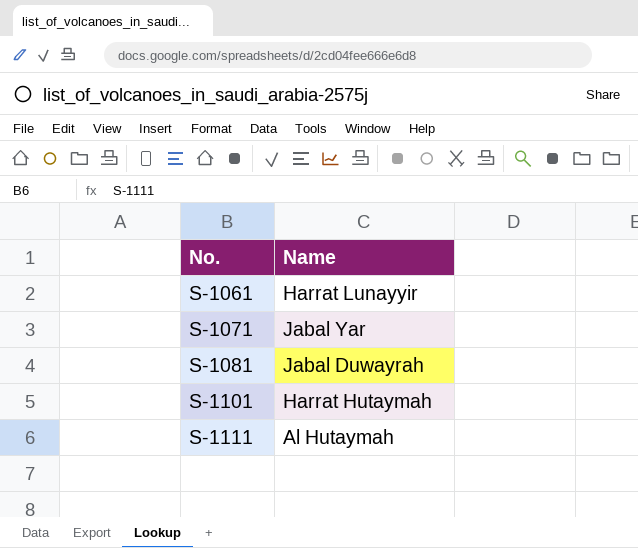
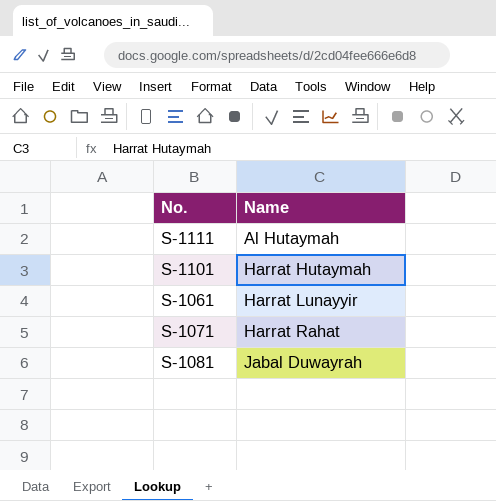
row order: No. ascending -> Name ascending
S-1071 | Name: Jabal Yar -> Harrat Rahat

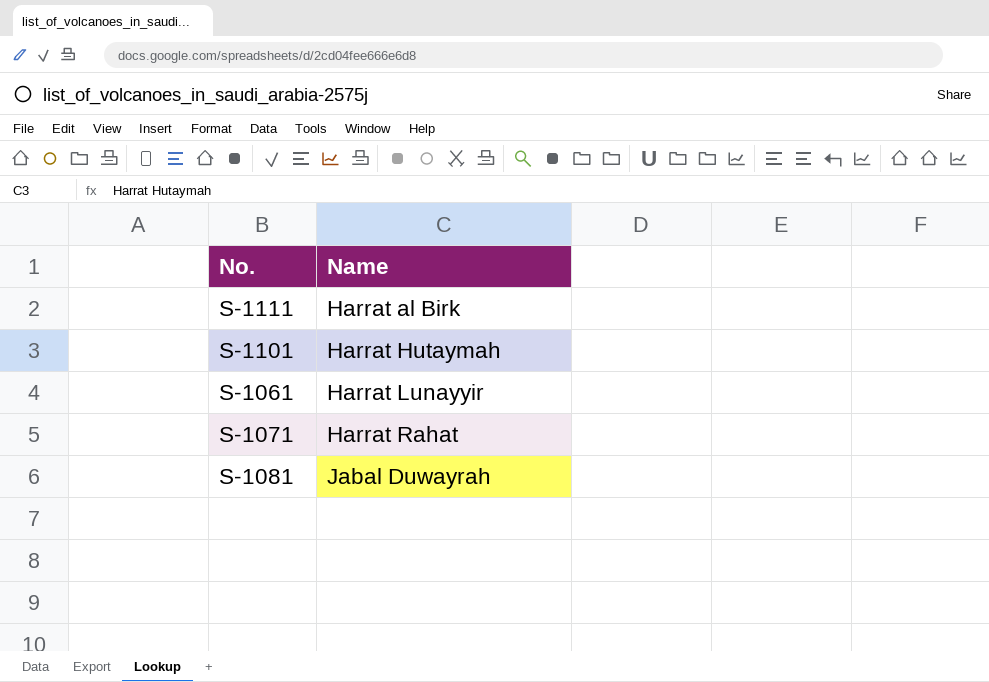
S-1111 | Name: Al Hutaymah -> Harrat al Birk

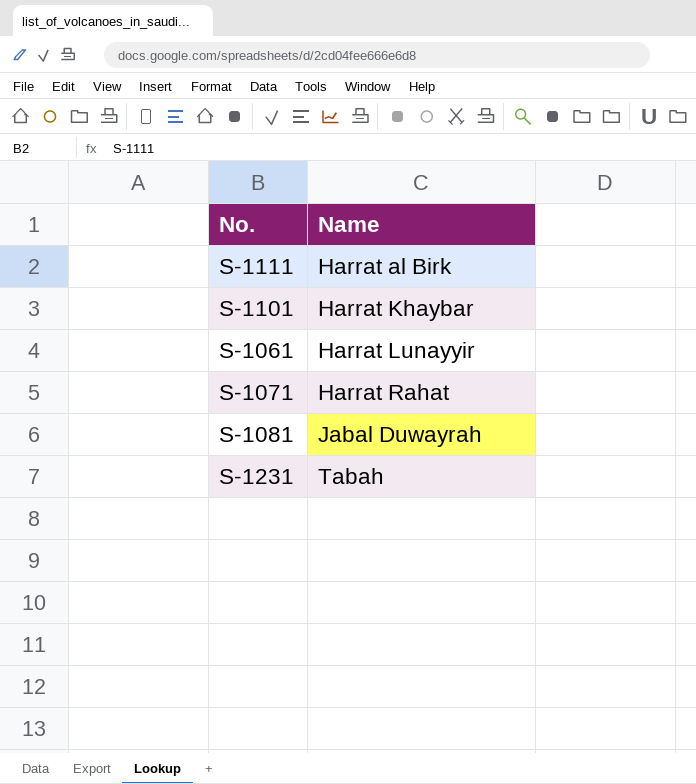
S-1101 | Name: Harrat Hutaymah -> Harrat Khaybar
row S-1231: none -> Tabah

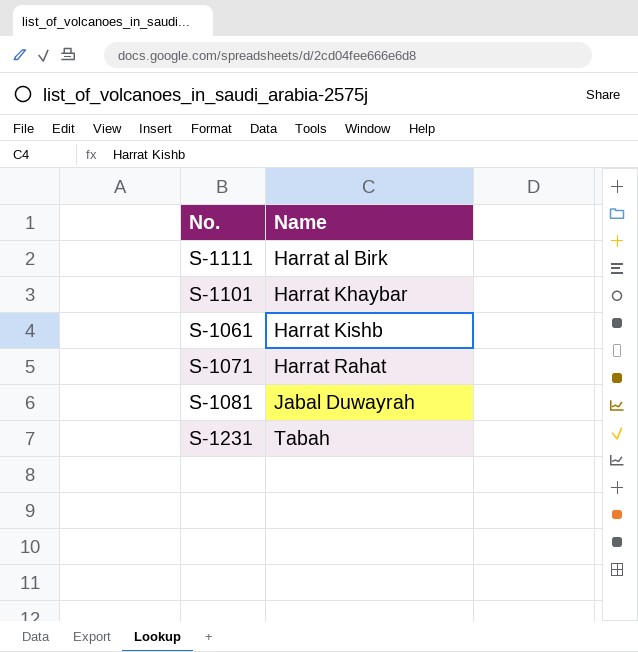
S-1061 | Name: Harrat Lunayyir -> Harrat Kishb

